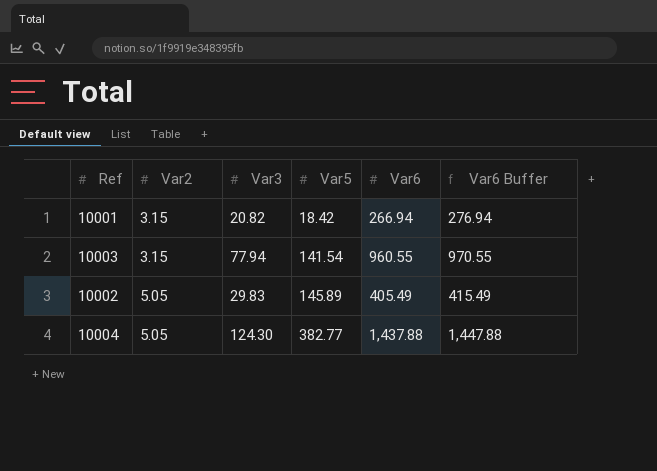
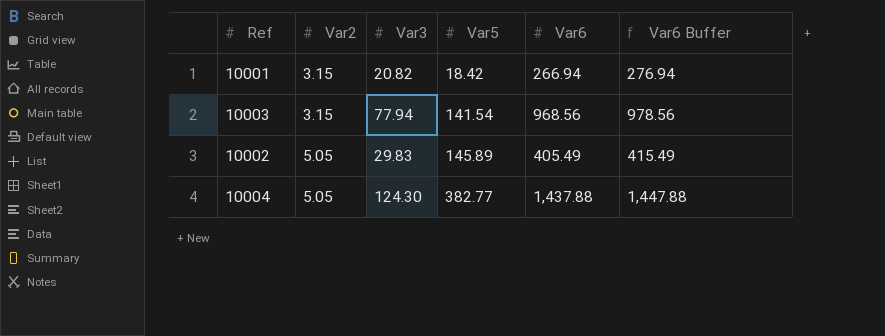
10003 | Var6: 960.55 -> 968.56
10003 | Var6 Buffer: 970.55 -> 978.56

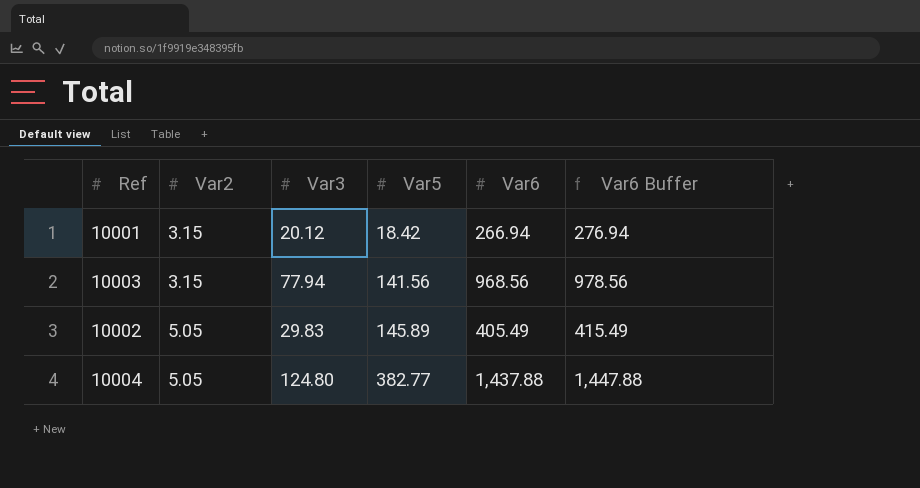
10001 | Var3: 20.82 -> 20.12
10003 | Var5: 141.54 -> 141.56
10004 | Var3: 124.30 -> 124.80

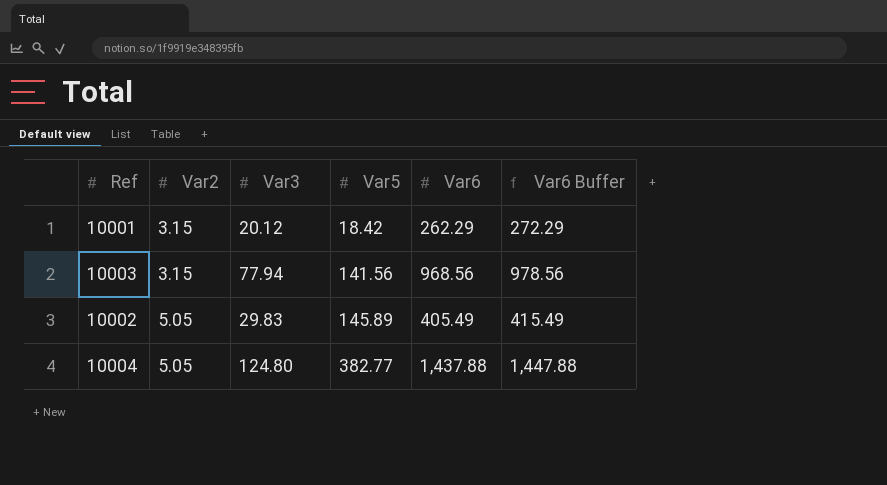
10001 | Var6: 266.94 -> 262.29
10001 | Var6 Buffer: 276.94 -> 272.29

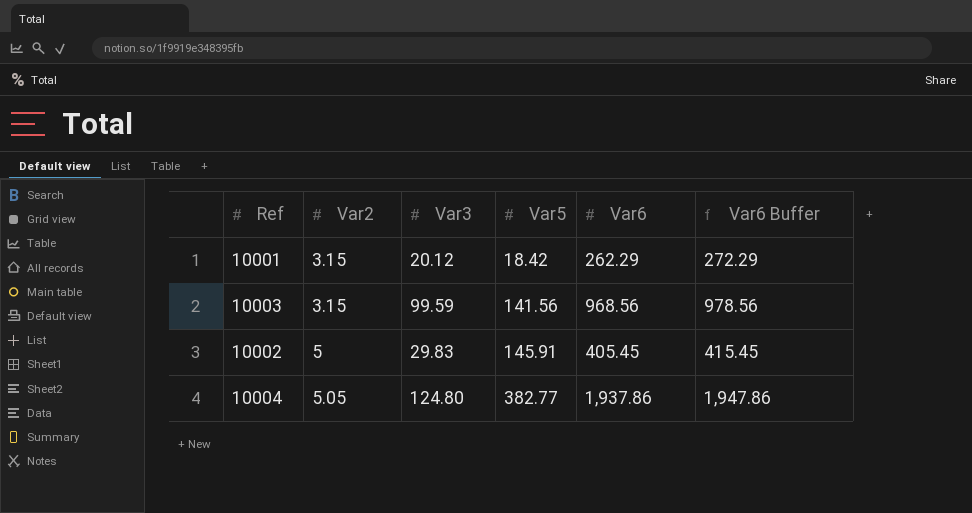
10003 | Var3: 77.94 -> 99.59
10002 | Var2: 5.05 -> 5
10002 | Var5: 145.89 -> 145.91
10002 | Var6: 405.49 -> 405.45
10002 | Var6 Buffer: 415.49 -> 415.45
10004 | Var6: 1,437.88 -> 1,937.86
10004 | Var6 Buffer: 1,447.88 -> 1,947.86

